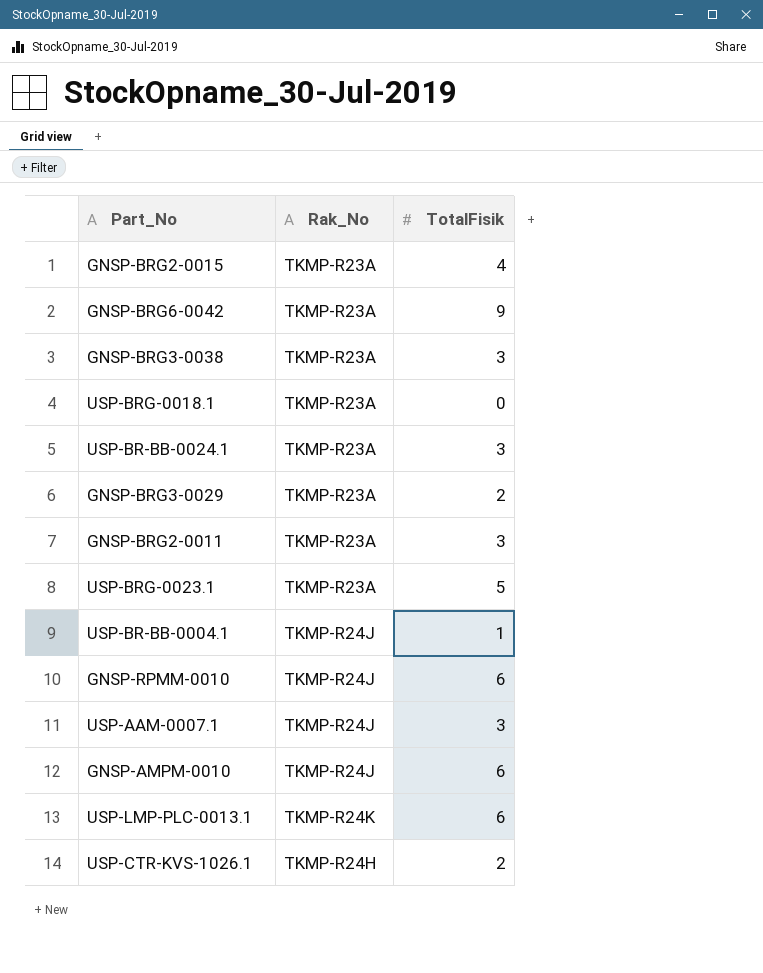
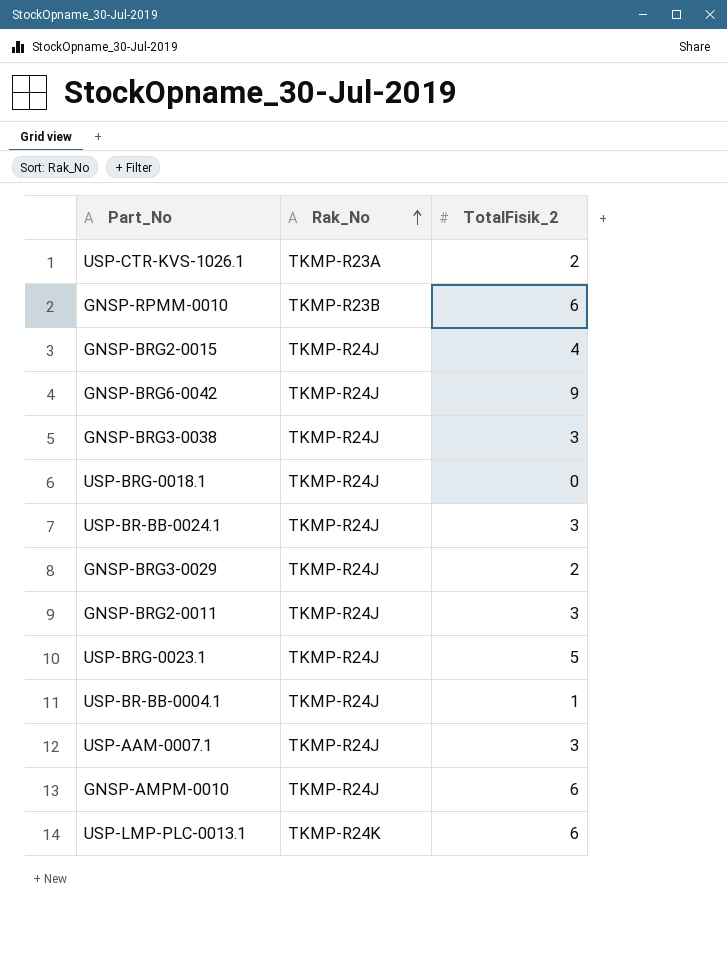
row order: none -> Rak_No ascending
column name: TotalFisik -> TotalFisik_2
USP-CTR-KVS-1026.1 | Rak_No: TKMP-R24H -> TKMP-R23A
GNSP-RPMM-0010 | Rak_No: TKMP-R24J -> TKMP-R23B
GNSP-BRG2-0015 | Rak_No: TKMP-R23A -> TKMP-R24J
GNSP-BRG6-0042 | Rak_No: TKMP-R23A -> TKMP-R24J
GNSP-BRG3-0038 | Rak_No: TKMP-R23A -> TKMP-R24J
USP-BRG-0018.1 | Rak_No: TKMP-R23A -> TKMP-R24J
USP-BR-BB-0024.1 | Rak_No: TKMP-R23A -> TKMP-R24J
GNSP-BRG3-0029 | Rak_No: TKMP-R23A -> TKMP-R24J
GNSP-BRG2-0011 | Rak_No: TKMP-R23A -> TKMP-R24J
USP-BRG-0023.1 | Rak_No: TKMP-R23A -> TKMP-R24J

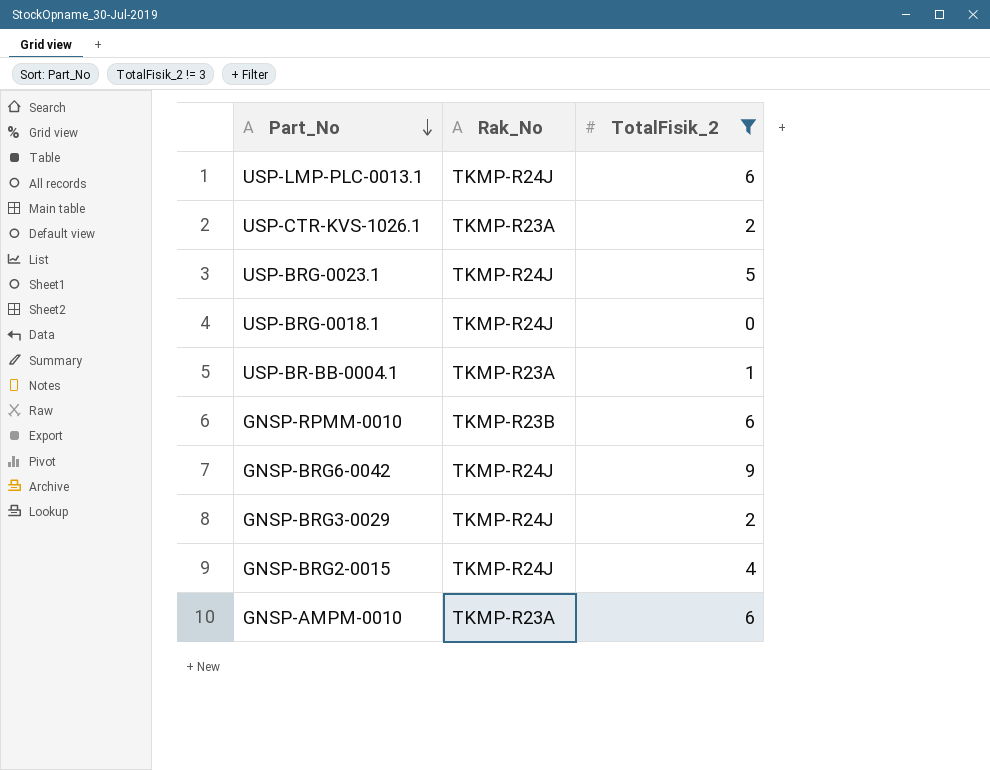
filter: none -> TotalFisik_2 != 3
row order: Rak_No ascending -> Part_No descending
USP-LMP-PLC-0013.1 | Rak_No: TKMP-R24K -> TKMP-R24J
USP-BR-BB-0004.1 | Rak_No: TKMP-R24J -> TKMP-R23A
GNSP-AMPM-0010 | Rak_No: TKMP-R24J -> TKMP-R23A

